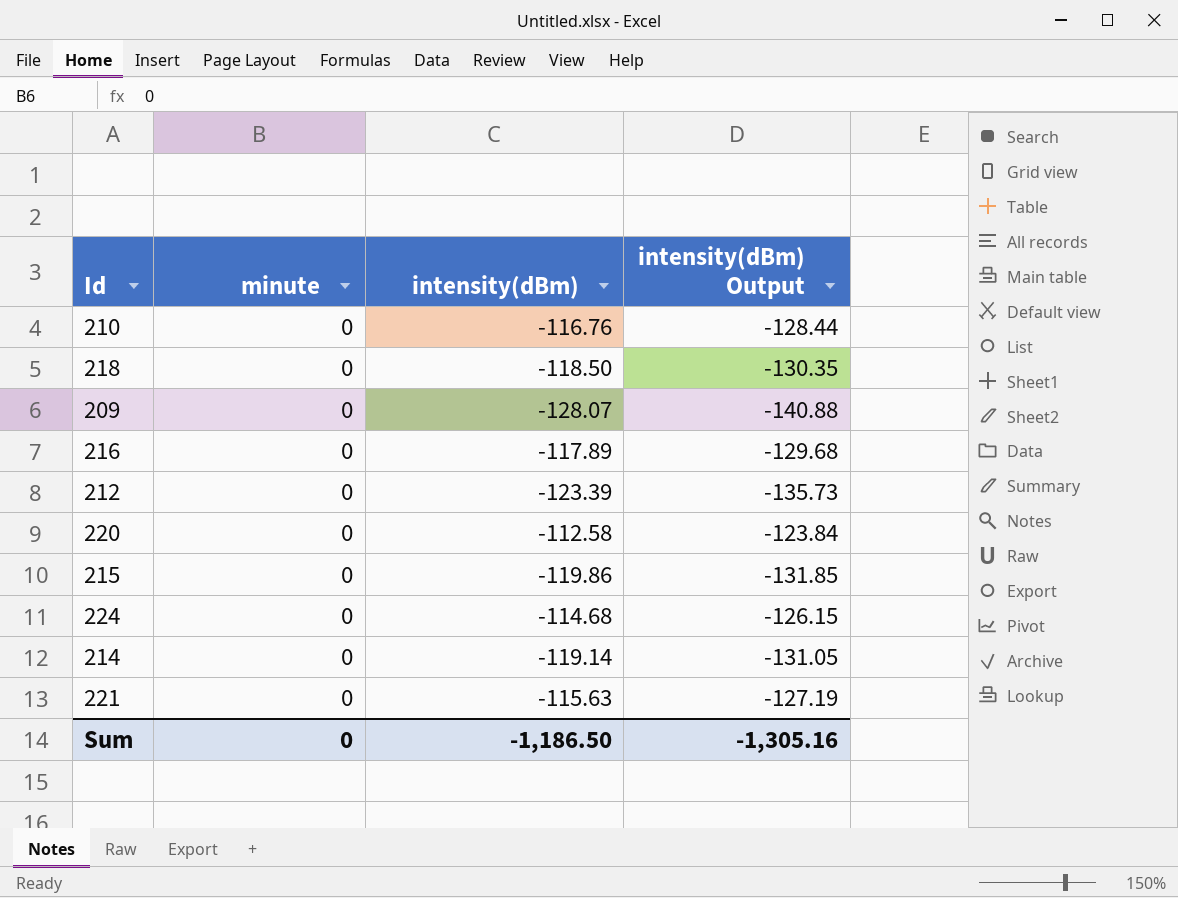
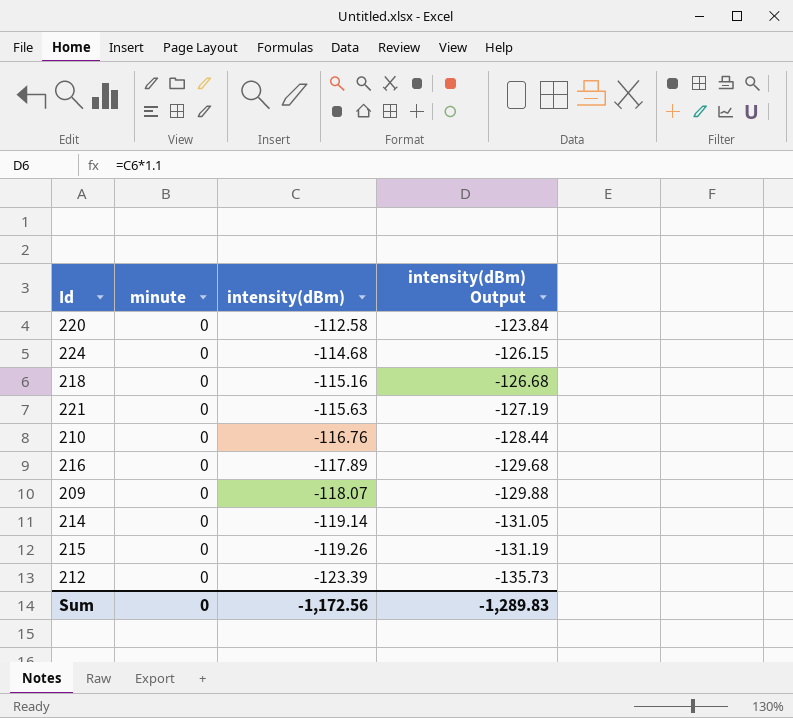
row order: none -> intensity(dBm) descending
218 | intensity(dBm): -118.50 -> -115.16
218 | intensity(dBm) Output: -130.35 -> -126.68
209 | intensity(dBm): -128.07 -> -118.07
209 | intensity(dBm) Output: -140.88 -> -129.88
215 | intensity(dBm): -119.86 -> -119.26
215 | intensity(dBm) Output: -131.85 -> -131.19
Sum | intensity(dBm): -1,186.50 -> -1,172.56
Sum | intensity(dBm) Output: -1,305.16 -> -1,289.83

